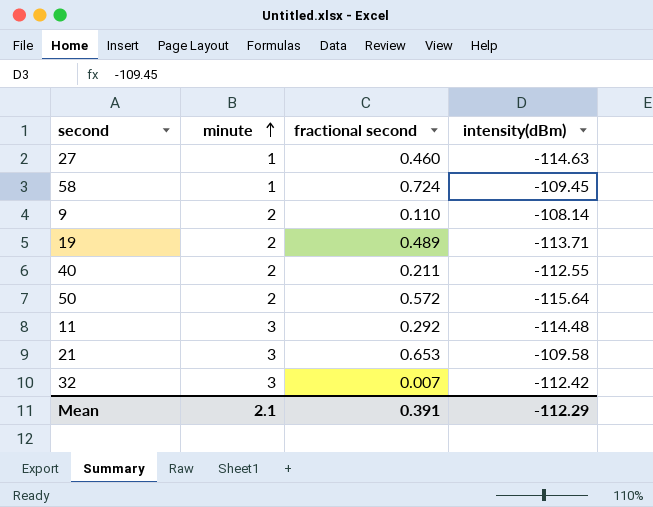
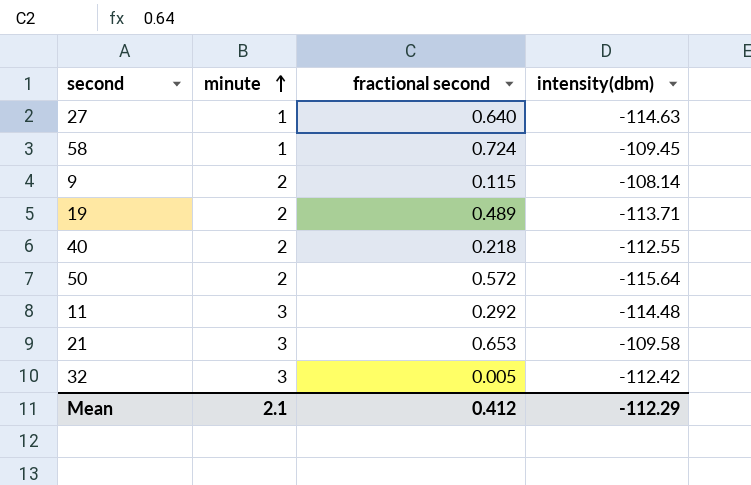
column name: intensity(dBm) -> intensity(dbm)
27 | fractional second: 0.460 -> 0.640
9 | fractional second: 0.110 -> 0.115
40 | fractional second: 0.211 -> 0.218
32 | fractional second: 0.007 -> 0.005
Mean | fractional second: 0.391 -> 0.412

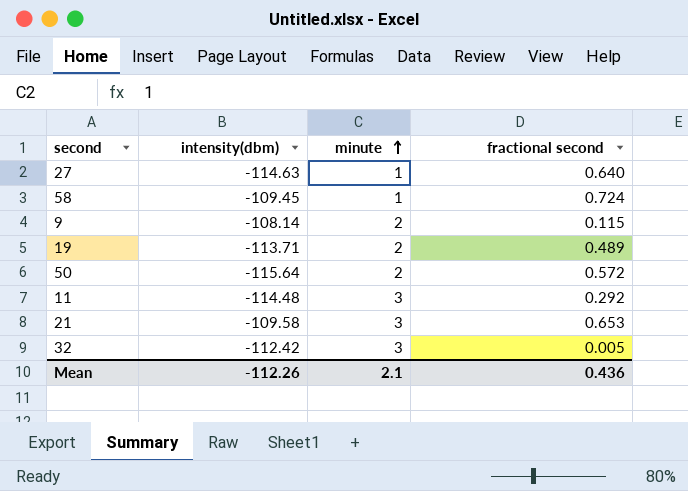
column intensity(dbm) | position: 4 -> 2
row 40: 2 | 0.218 | -112.55 -> none
Mean | intensity(dbm): -112.29 -> -112.26
Mean | fractional second: 0.412 -> 0.436

